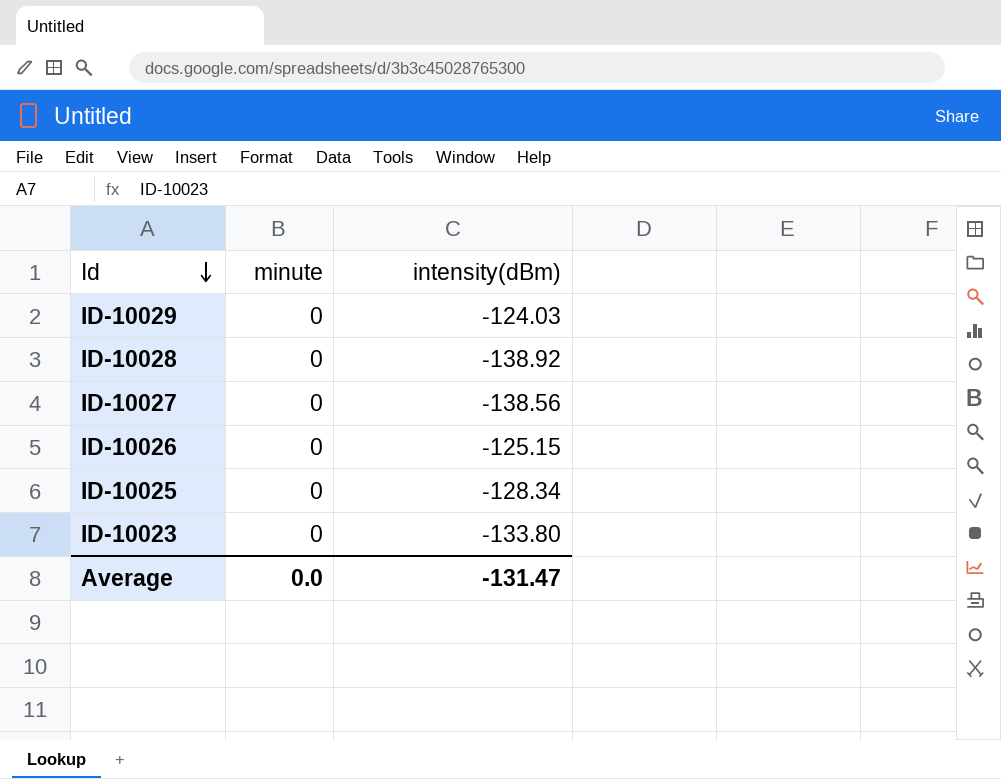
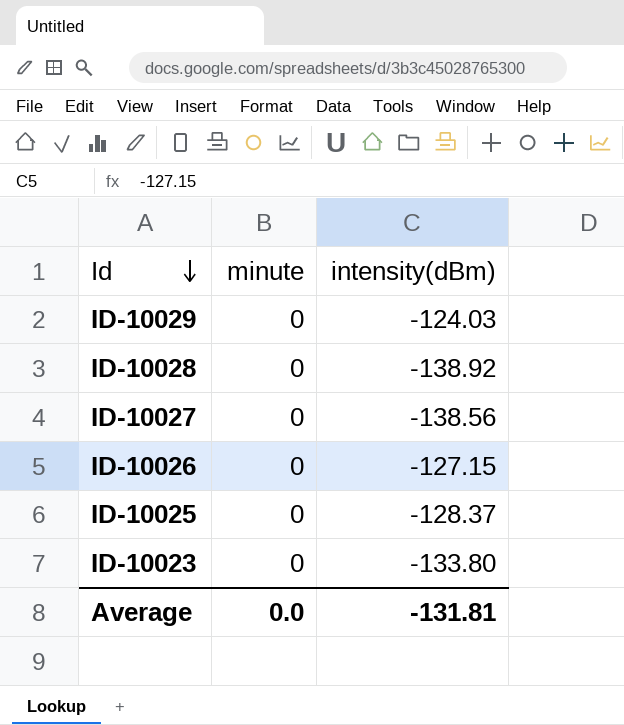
ID-10026 | intensity(dBm): -125.15 -> -127.15
ID-10025 | intensity(dBm): -128.34 -> -128.37
Average | intensity(dBm): -131.47 -> -131.81

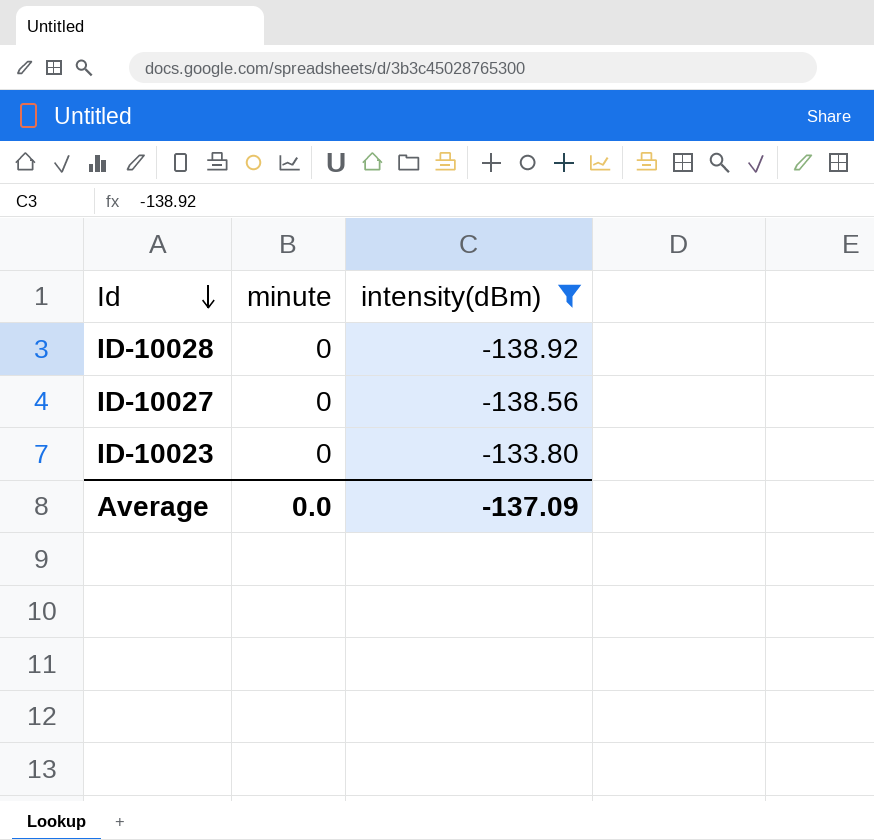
filter: none -> intensity(dBm) <= -133.80
Average | intensity(dBm): -131.81 -> -137.09

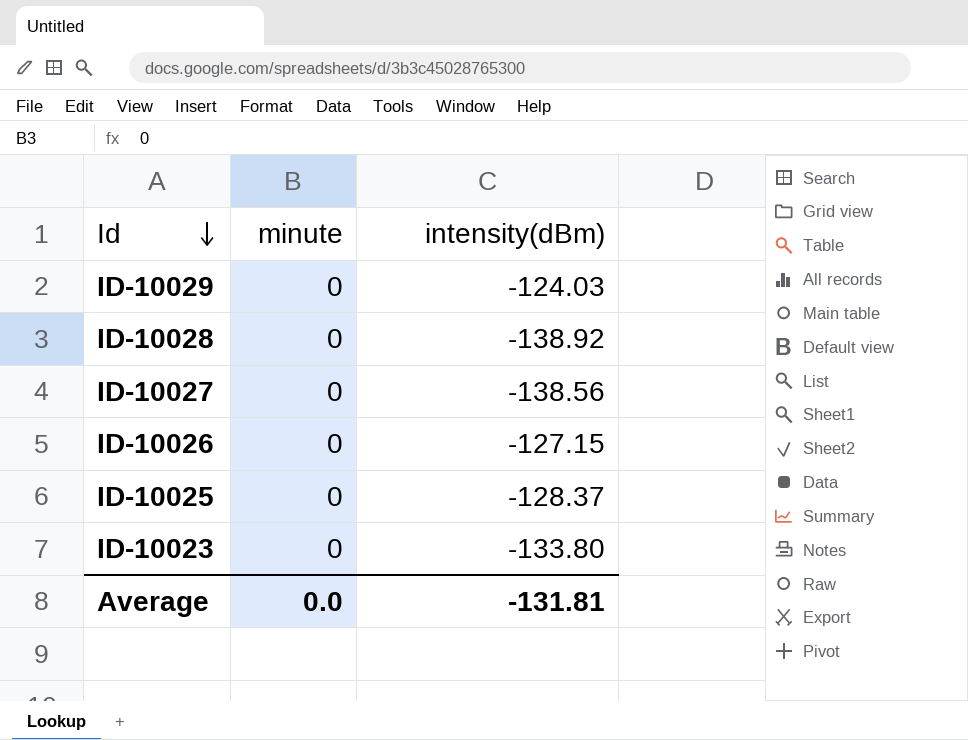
filter: intensity(dBm) <= -133.80 -> none
Average | intensity(dBm): -137.09 -> -131.81

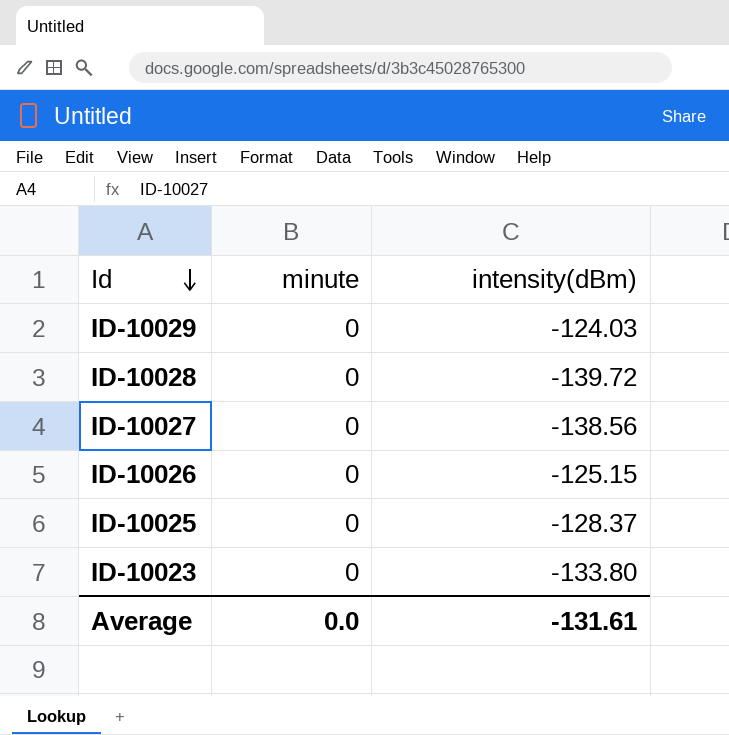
ID-10028 | intensity(dBm): -138.92 -> -139.72
ID-10026 | intensity(dBm): -127.15 -> -125.15
Average | intensity(dBm): -131.81 -> -131.61

